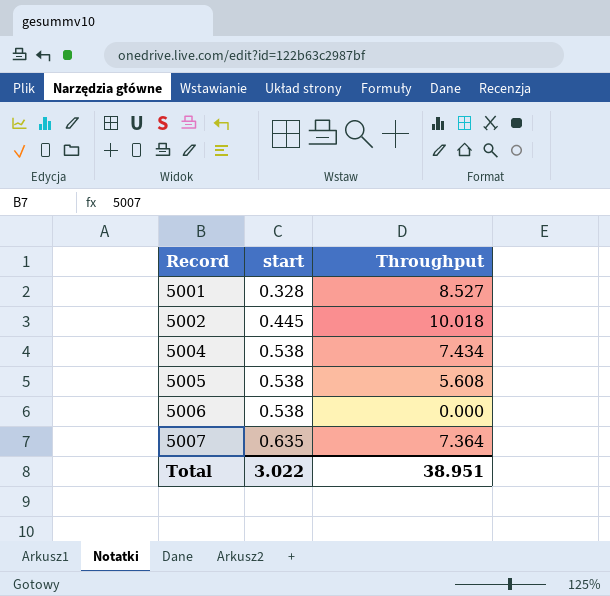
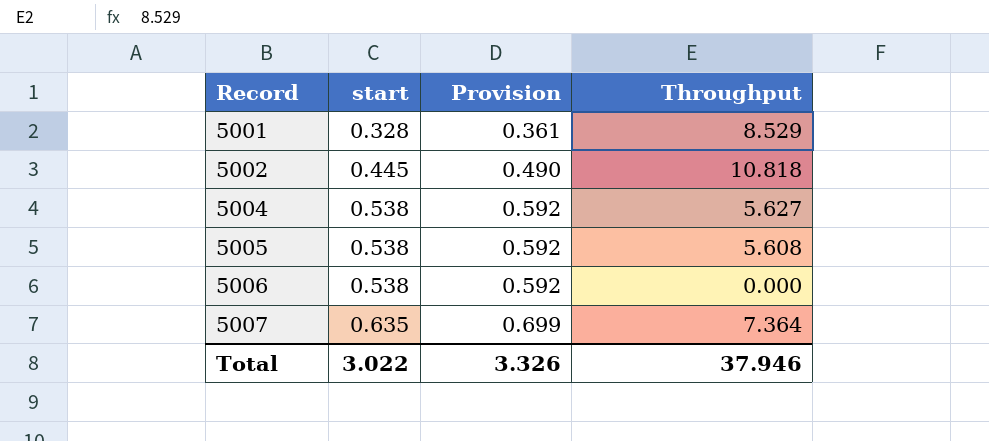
column Provision | formula: none -> [start] * 1.1
5001 | Throughput: 8.527 -> 8.529
5002 | Throughput: 10.018 -> 10.818
5004 | Throughput: 7.434 -> 5.627
Total | Throughput: 38.951 -> 37.946

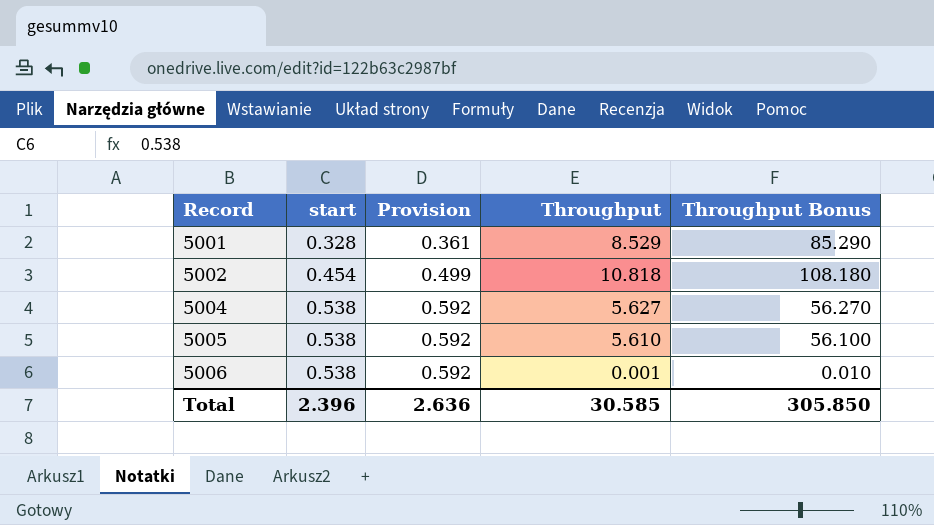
column Throughput Bonus | formula: none -> [Throughput] * 10
row 5007: 0.635 | 0.699 | 7.364 -> none
5002 | start: 0.445 -> 0.454
5002 | Provision: 0.490 -> 0.499
5005 | Throughput: 5.608 -> 5.610
5006 | Throughput: 0.000 -> 0.001
Total | start: 3.022 -> 2.396
Total | Provision: 3.326 -> 2.636
Total | Throughput: 37.946 -> 30.585

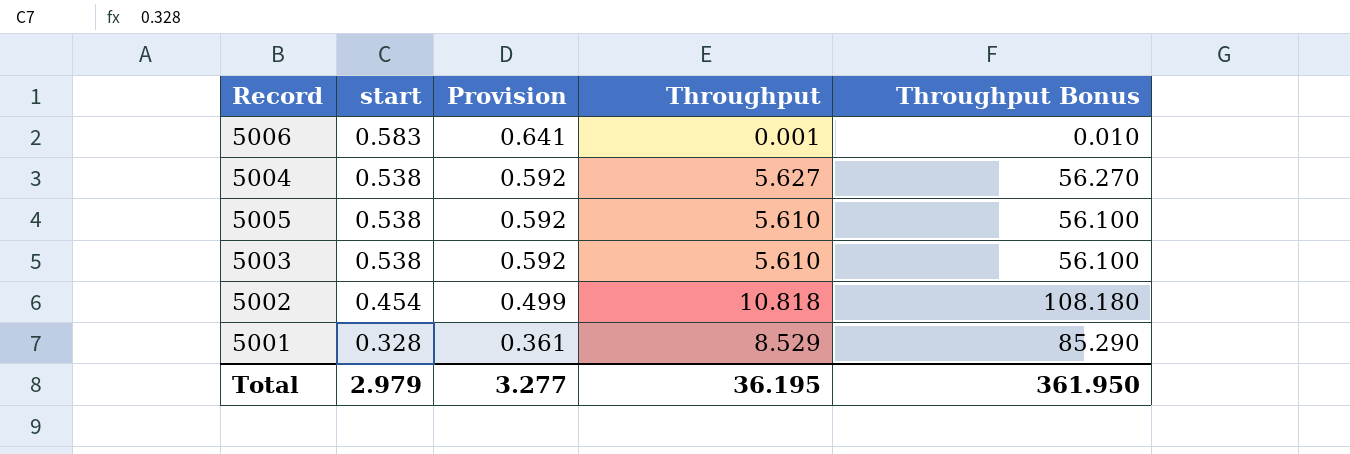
row order: Record ascending -> start descending
5006 | start: 0.538 -> 0.583
5006 | Provision: 0.592 -> 0.641
row 5003: none -> 0.538 | 0.592 | 5.610 | 56.100
Total | start: 2.396 -> 2.979
Total | Provision: 2.636 -> 3.277
Total | Throughput: 30.585 -> 36.195
Total | Throughput Bonus: 305.850 -> 361.950

